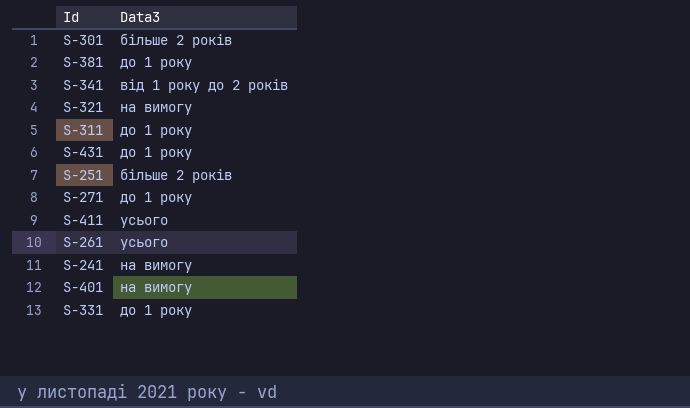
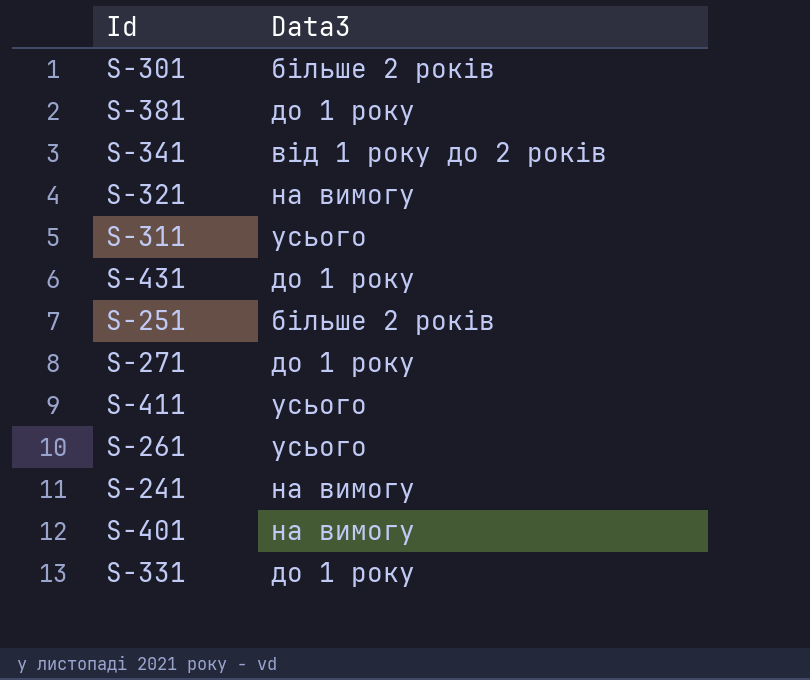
S-311 | Data3: до 1 року -> усього

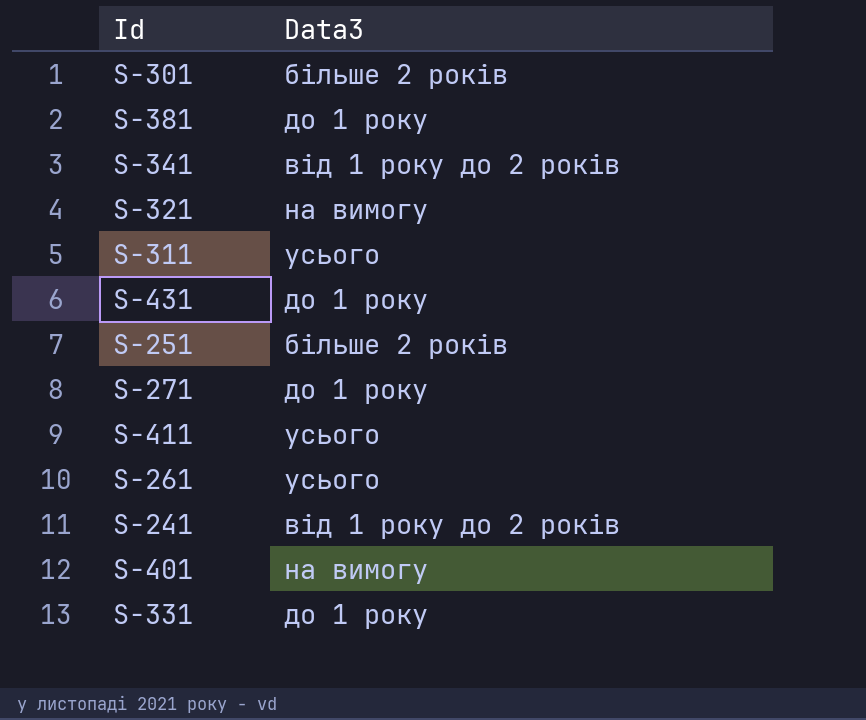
S-241 | Data3: на вимогу -> від 1 року до 2 років

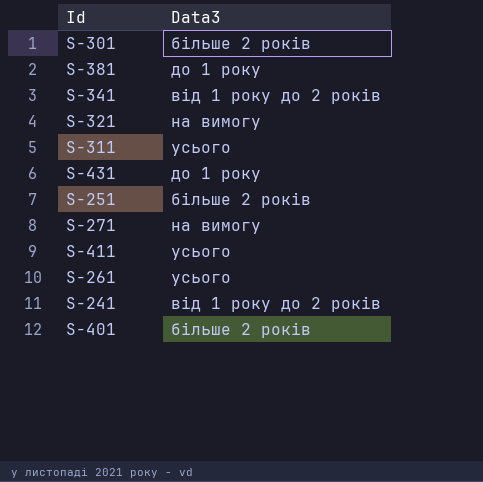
row S-331: до 1 року -> none
S-271 | Data3: до 1 року -> на вимогу
S-401 | Data3: на вимогу -> більше 2 років

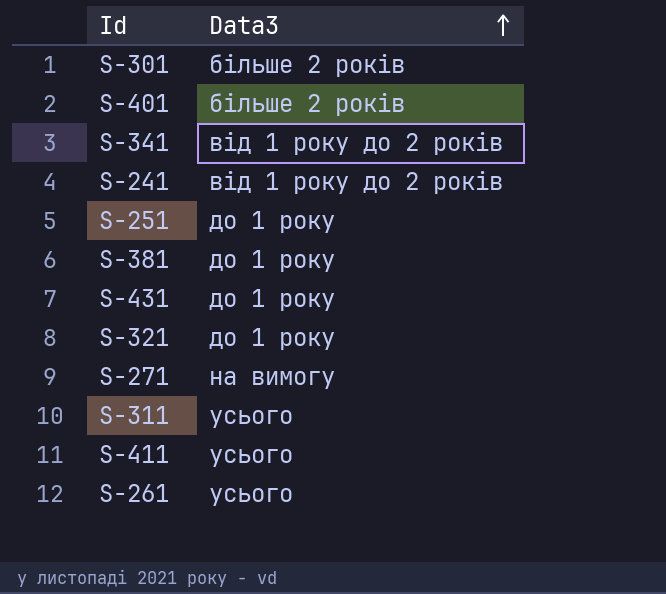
row order: none -> Data3 ascending
S-251 | Data3: більше 2 років -> до 1 року
S-321 | Data3: на вимогу -> до 1 року

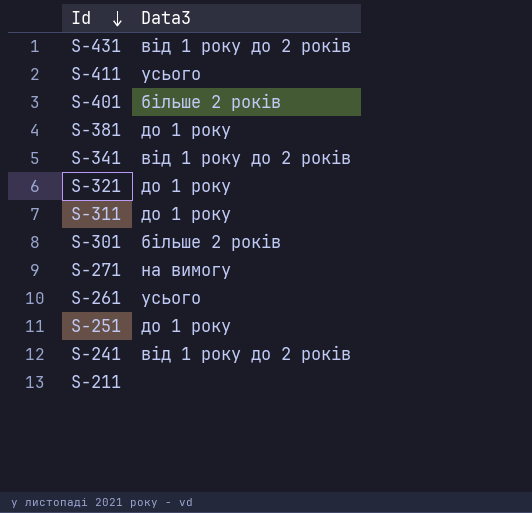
row order: Data3 ascending -> Id descending
S-431 | Data3: до 1 року -> від 1 року до 2 років
S-311 | Data3: усього -> до 1 року
row S-211: none -> none

